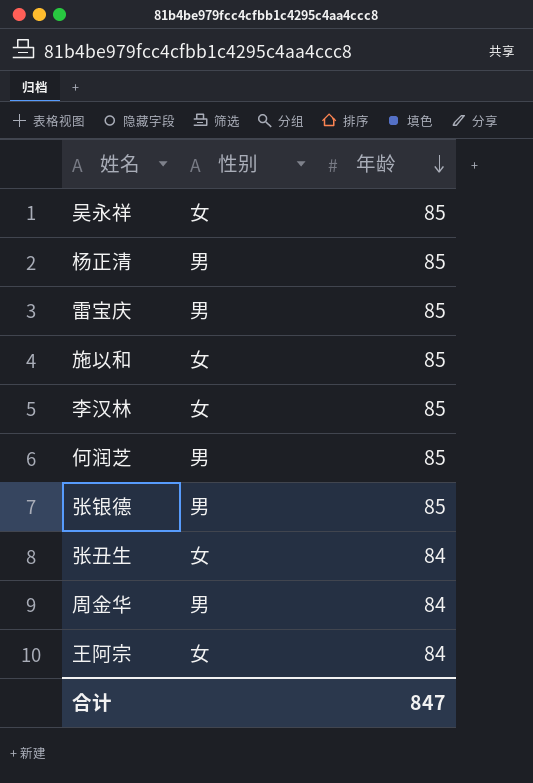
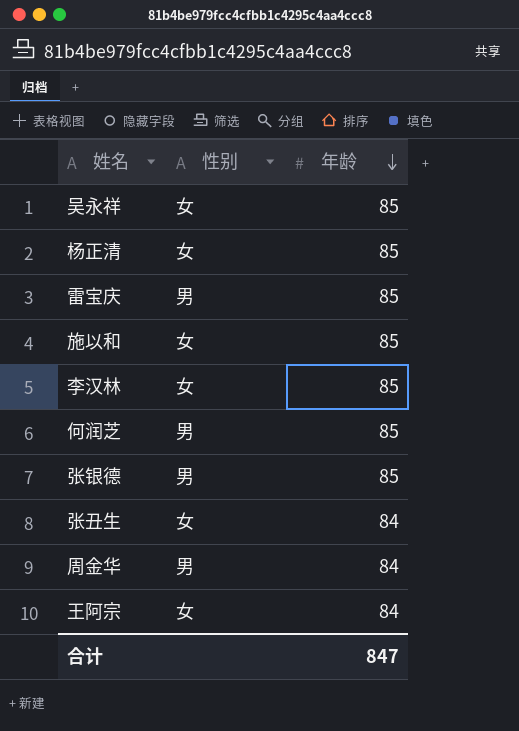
杨正清 | 性别: 男 -> 女

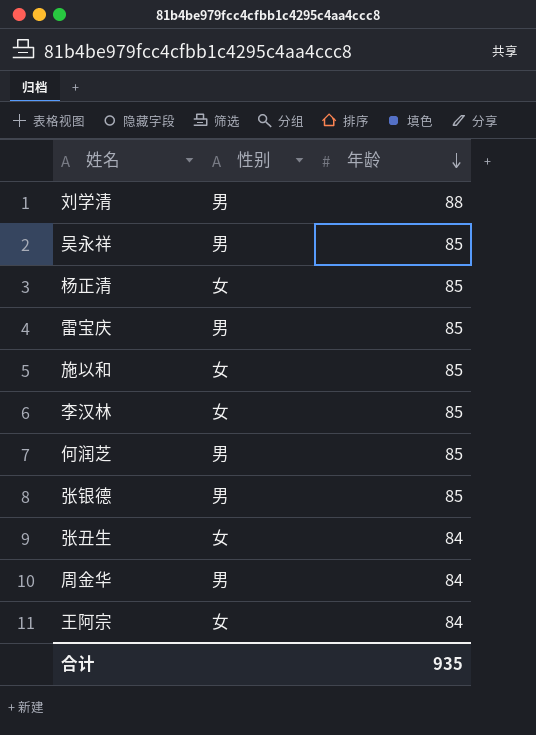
row 刘学清: none -> 男 | 88
吴永祥 | 性别: 女 -> 男
合计 | 年龄: 847 -> 935

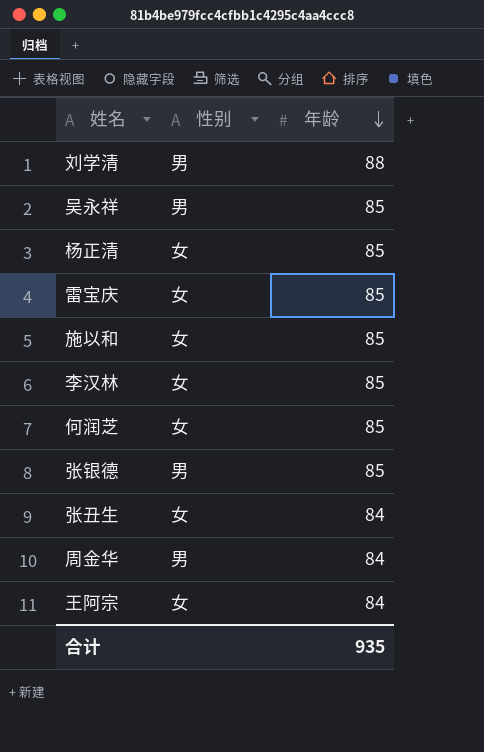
雷宝庆 | 性别: 男 -> 女
何润芝 | 性别: 男 -> 女

